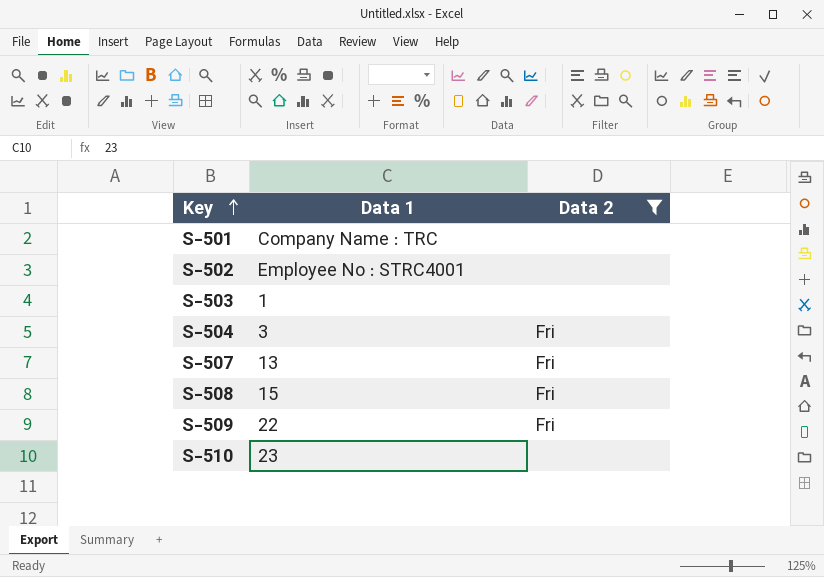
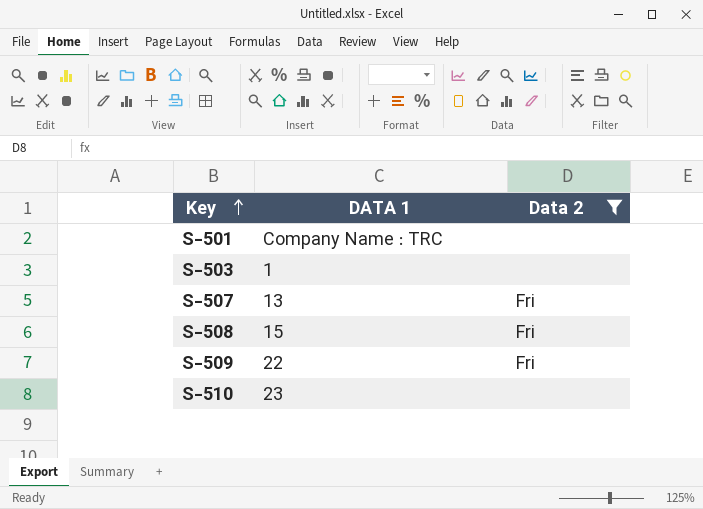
column name: Data 1 -> DATA 1
row S-502: Employee No : STRC4001 | none -> none
row S-504: 3 | Fri -> none

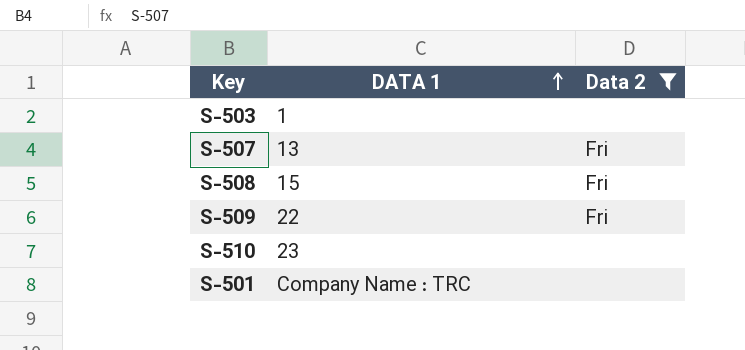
row order: Key ascending -> DATA 1 ascending

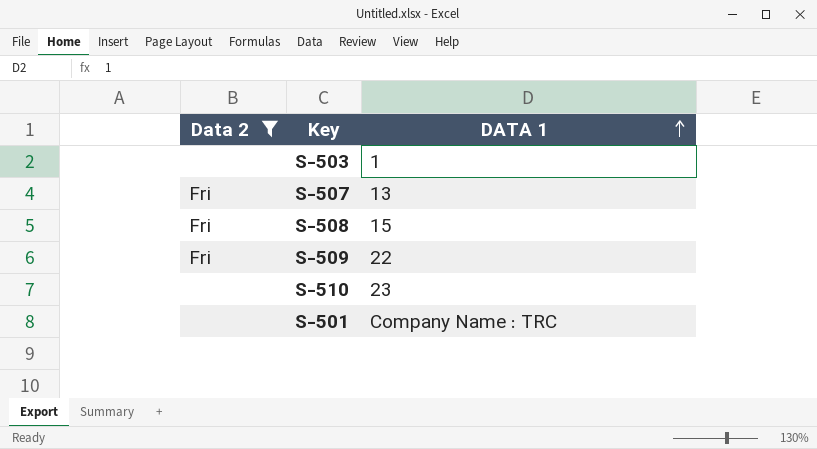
column Data 2 | position: 3 -> 1

